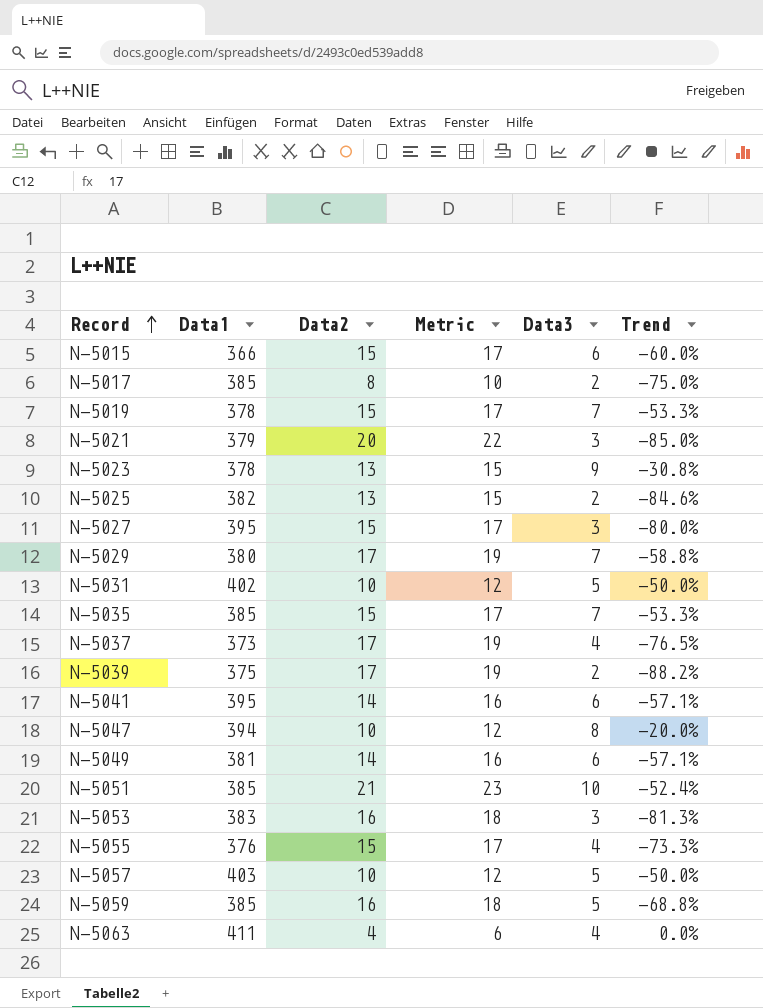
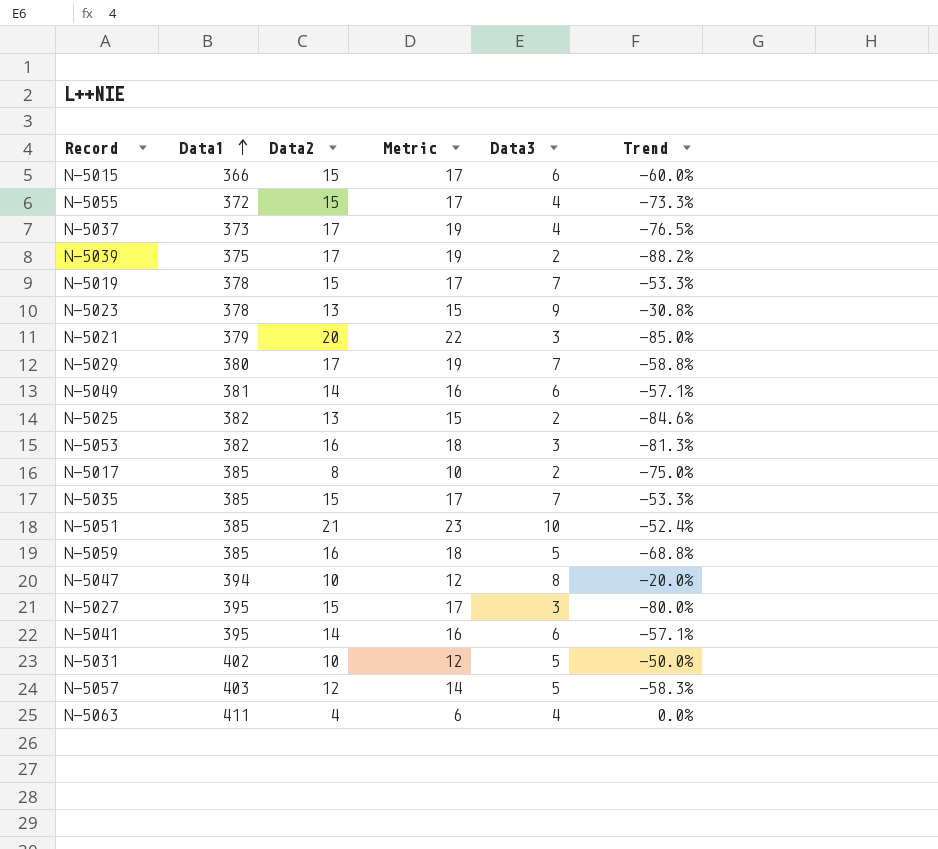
row order: Record ascending -> Data1 ascending
N-5055 | Data1: 376 -> 372
N-5053 | Data1: 383 -> 382
N-5057 | Data2: 10 -> 12
N-5057 | Metric: 12 -> 14
N-5057 | Trend: -50.0% -> -58.3%

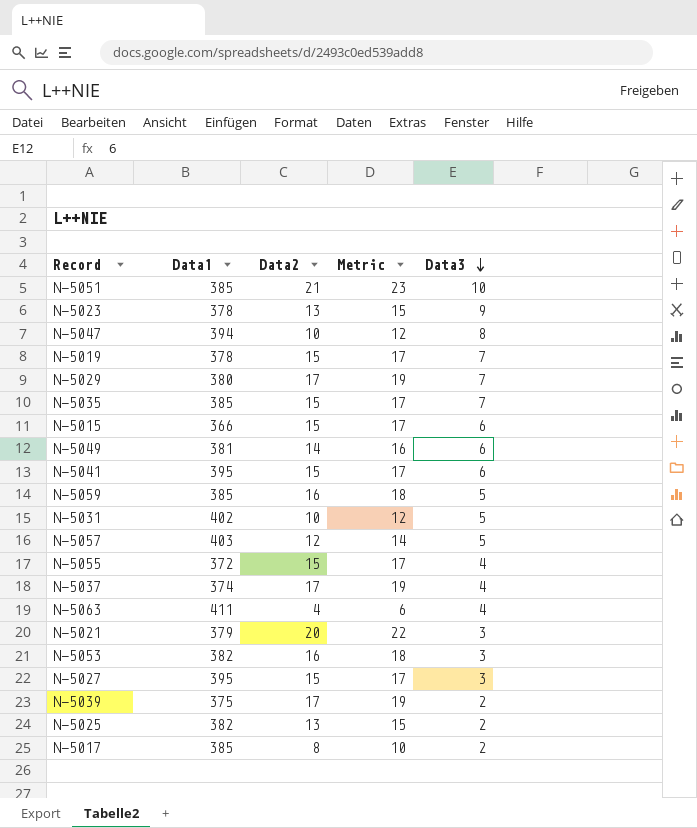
row order: Data1 ascending -> Data3 descending
column Trend | formula: ([Data3] - [Data2]) / [Data2] -> none
N-5041 | Data2: 14 -> 15
N-5041 | Metric: 16 -> 17
N-5037 | Data1: 373 -> 374

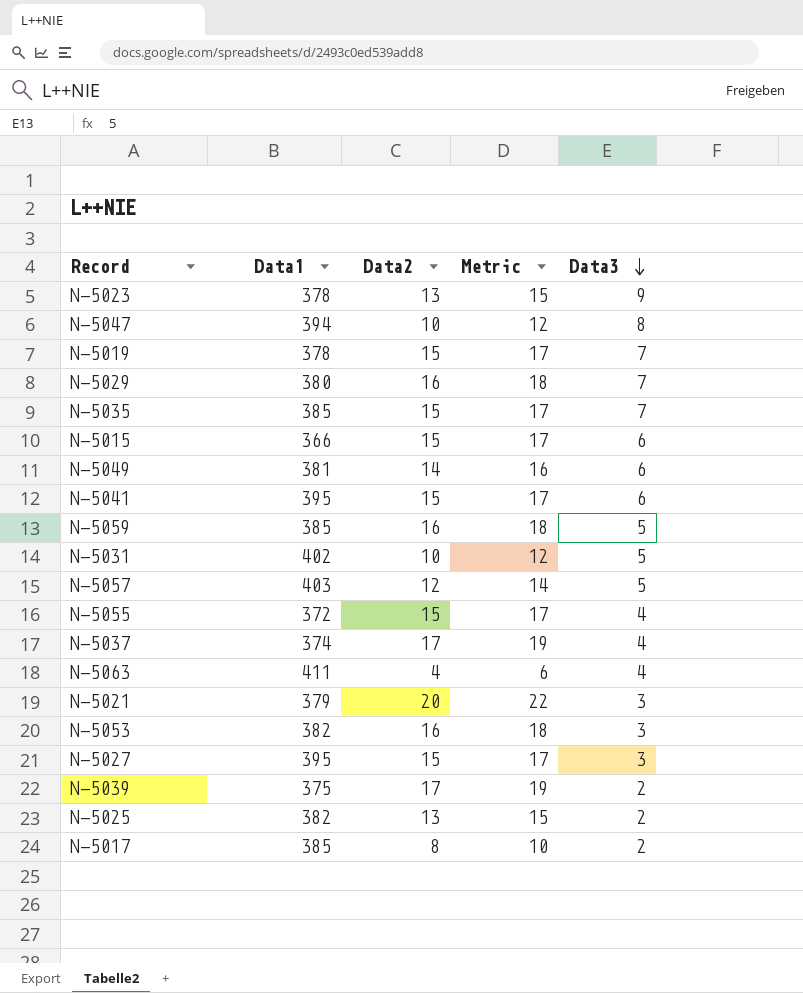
row N-5051: 385 | 21 | 23 | 10 -> none
N-5029 | Data2: 17 -> 16
N-5029 | Metric: 19 -> 18

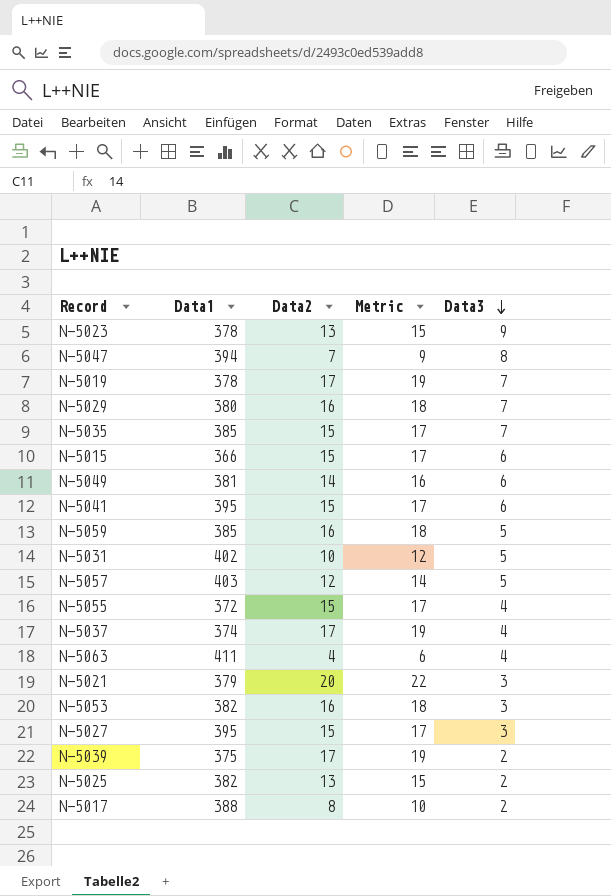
N-5047 | Data2: 10 -> 7
N-5047 | Metric: 12 -> 9
N-5019 | Data2: 15 -> 17
N-5019 | Metric: 17 -> 19
N-5017 | Data1: 385 -> 388

